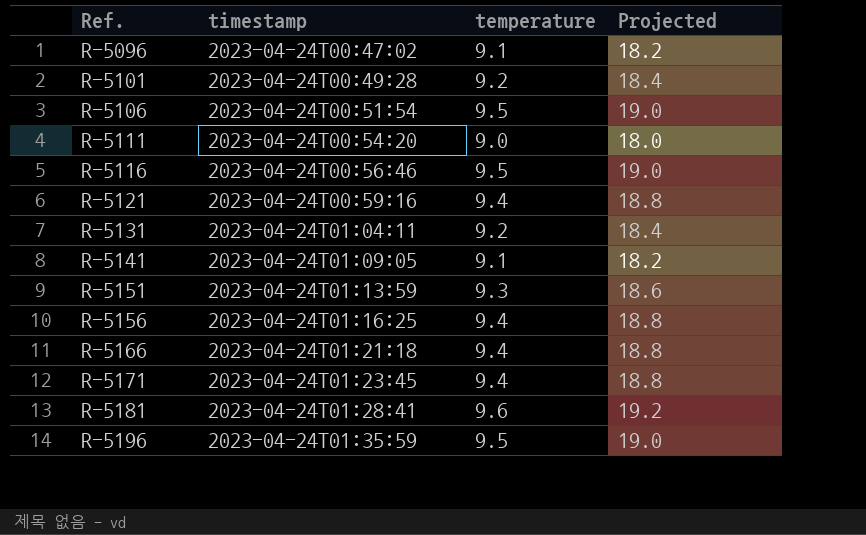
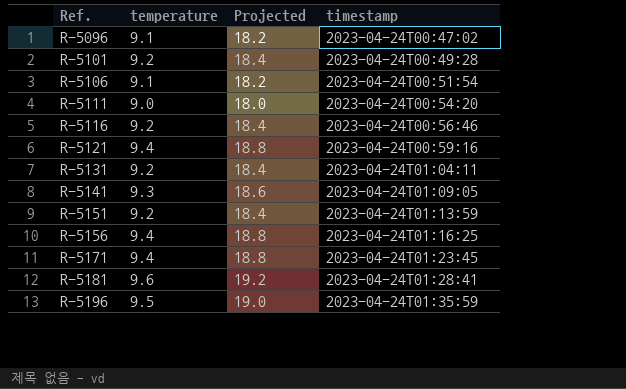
column timestamp | position: 2 -> 4
row R-5166: 2023-04-24T01:21:18 | 9.4 | 18.8 -> none
R-5106 | temperature: 9.5 -> 9.1
R-5106 | Projected: 19.0 -> 18.2
R-5116 | temperature: 9.5 -> 9.2
R-5116 | Projected: 19.0 -> 18.4
R-5141 | temperature: 9.1 -> 9.3
R-5141 | Projected: 18.2 -> 18.6
R-5151 | temperature: 9.3 -> 9.2
R-5151 | Projected: 18.6 -> 18.4

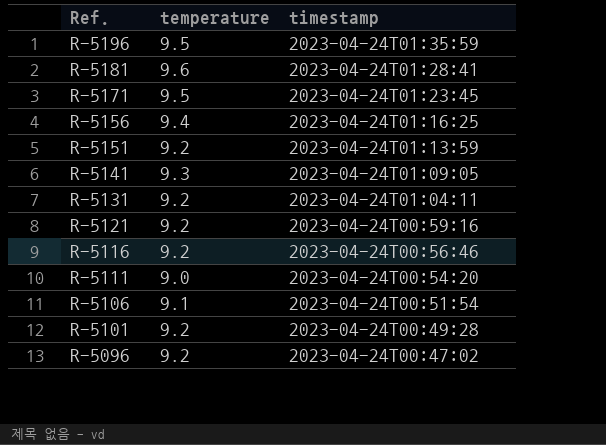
row order: Ref. ascending -> Ref. descending
column Projected | formula: [temperature] * 2 -> none
R-5171 | temperature: 9.4 -> 9.5
R-5121 | temperature: 9.4 -> 9.2
R-5096 | temperature: 9.1 -> 9.2

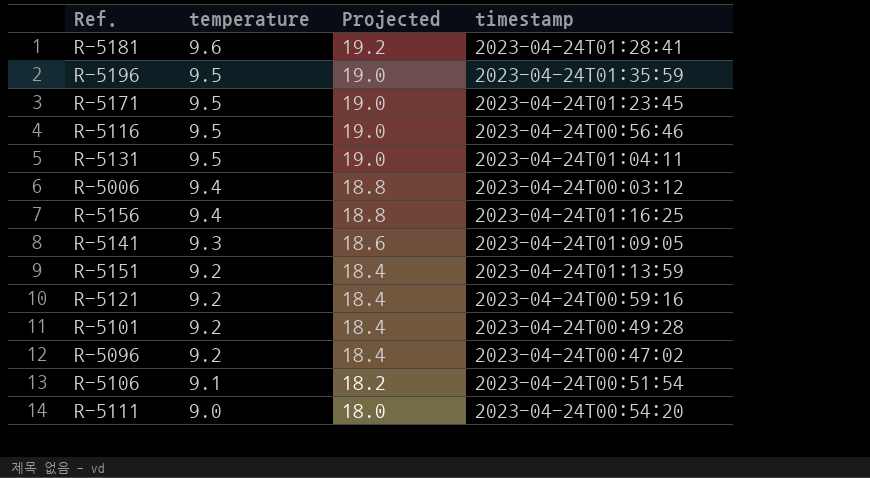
row order: Ref. descending -> temperature descending
column Projected | formula: none -> [temperature] * 2
R-5116 | temperature: 9.2 -> 9.5
R-5131 | temperature: 9.2 -> 9.5
row R-5006: none -> 9.4 | 18.8 | 2023-04-24T00:03:12

